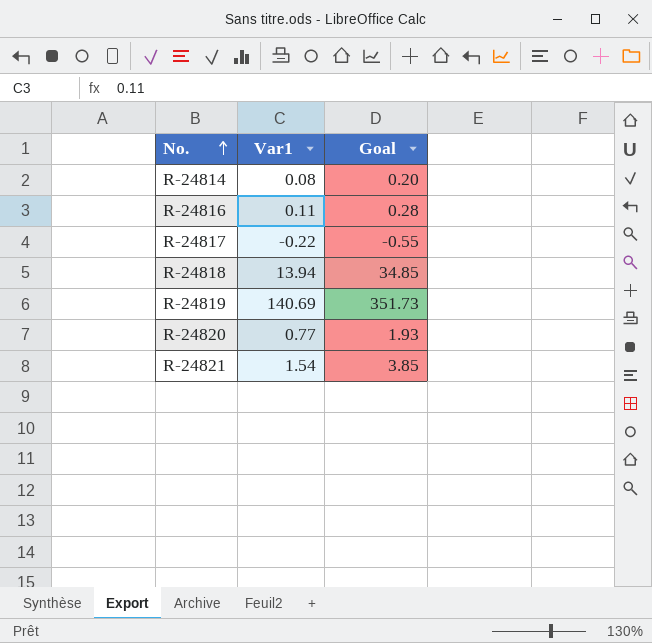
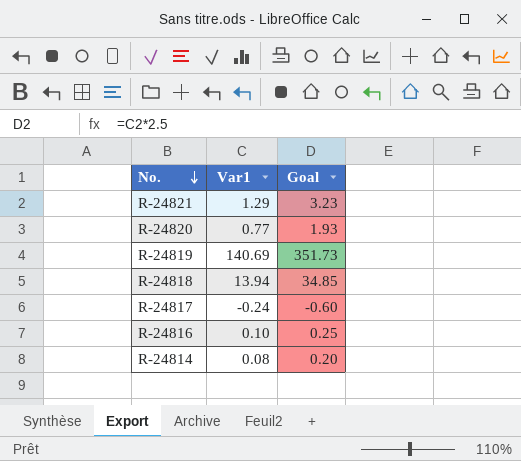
row order: No. ascending -> No. descending
R-24821 | Var1: 1.54 -> 1.29
R-24821 | Goal: 3.85 -> 3.23
R-24817 | Var1: -0.22 -> -0.24
R-24817 | Goal: -0.55 -> -0.60
R-24816 | Var1: 0.11 -> 0.10
R-24816 | Goal: 0.28 -> 0.25

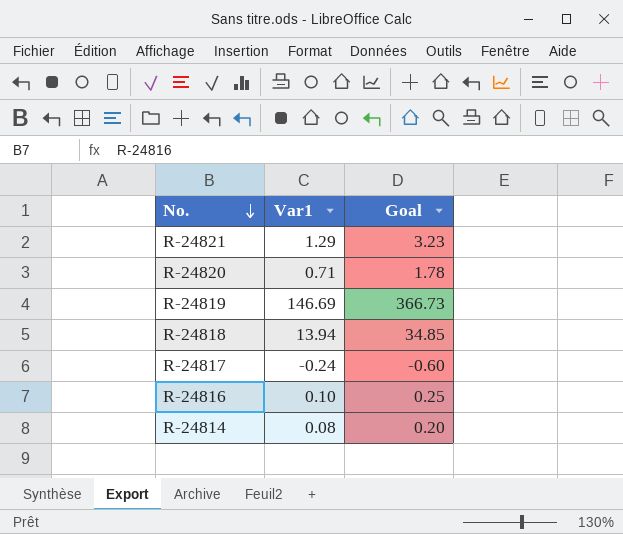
R-24820 | Var1: 0.77 -> 0.71
R-24820 | Goal: 1.93 -> 1.78
R-24819 | Var1: 140.69 -> 146.69
R-24819 | Goal: 351.73 -> 366.73

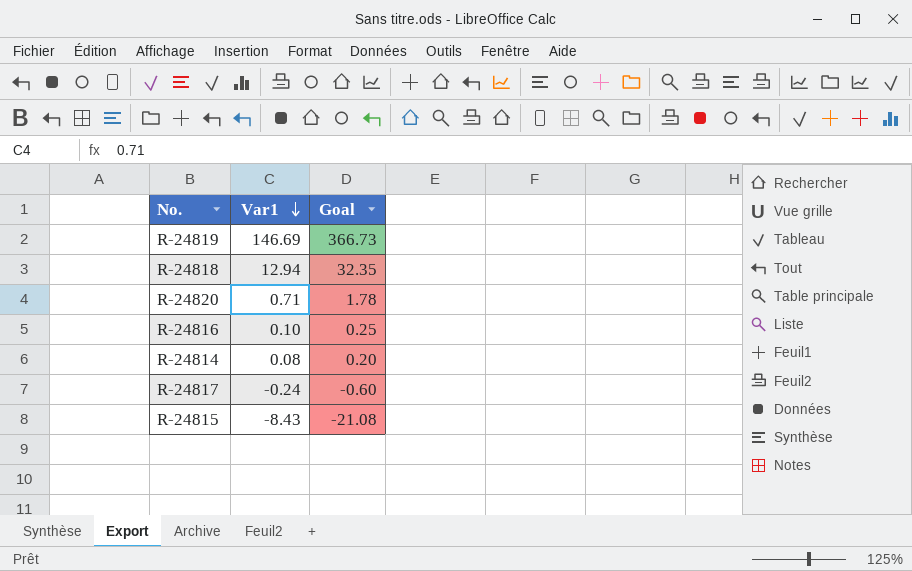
row order: No. descending -> Var1 descending
row R-24821: 1.29 | 3.23 -> none
R-24818 | Var1: 13.94 -> 12.94
R-24818 | Goal: 34.85 -> 32.35
row R-24815: none -> -8.43 | -21.08

